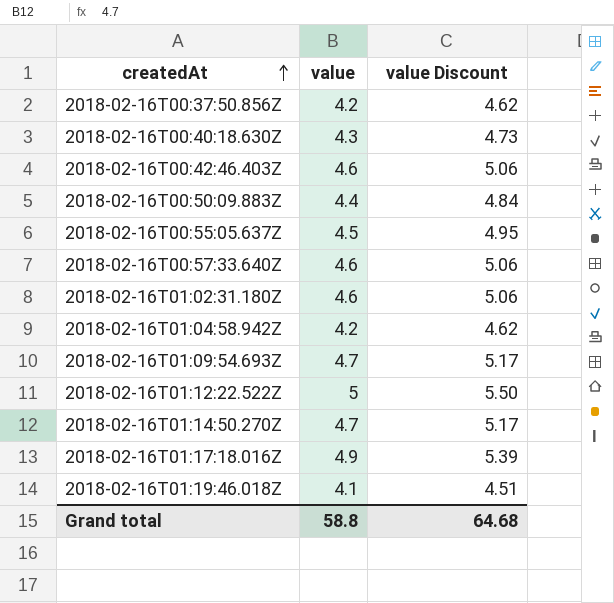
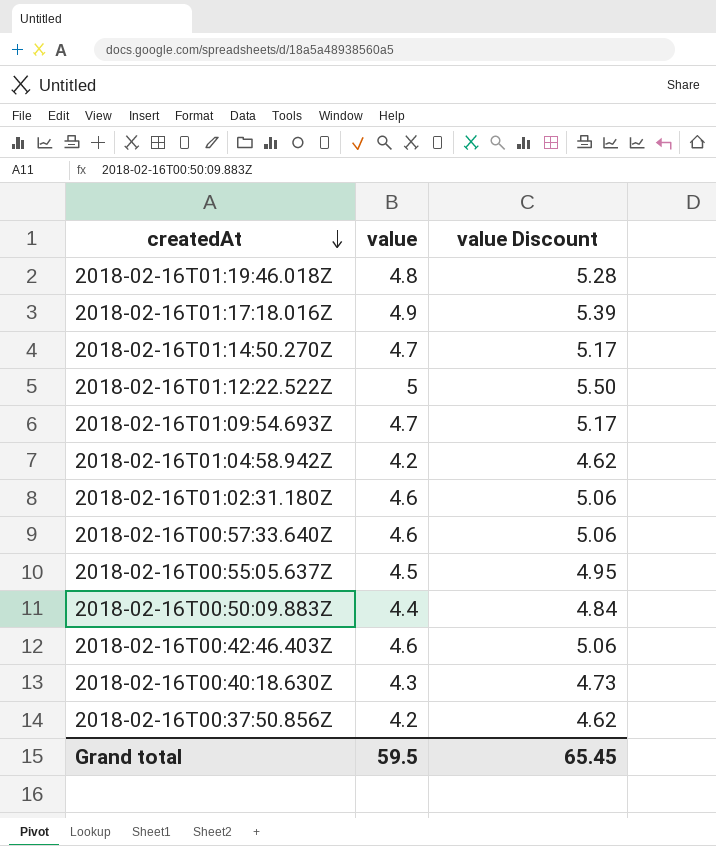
row order: createdAt ascending -> createdAt descending
2018-02-16T01:19:46.018Z | value: 4.1 -> 4.8
2018-02-16T01:19:46.018Z | value Discount: 4.51 -> 5.28
Grand total | value: 58.8 -> 59.5
Grand total | value Discount: 64.68 -> 65.45

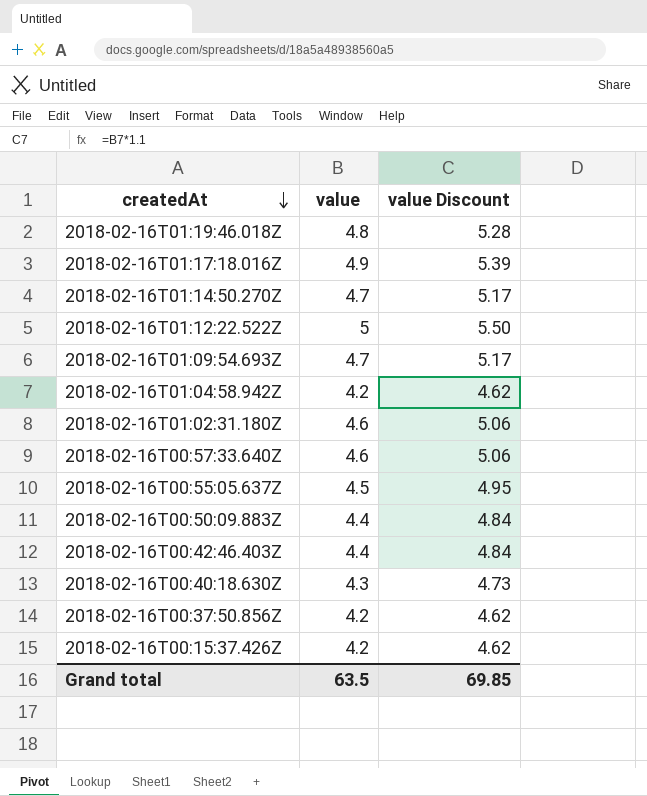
2018-02-16T00:42:46.403Z | value: 4.6 -> 4.4
2018-02-16T00:42:46.403Z | value Discount: 5.06 -> 4.84
row 2018-02-16T00:15:37.426Z: none -> 4.2 | 4.62
Grand total | value: 59.5 -> 63.5
Grand total | value Discount: 65.45 -> 69.85

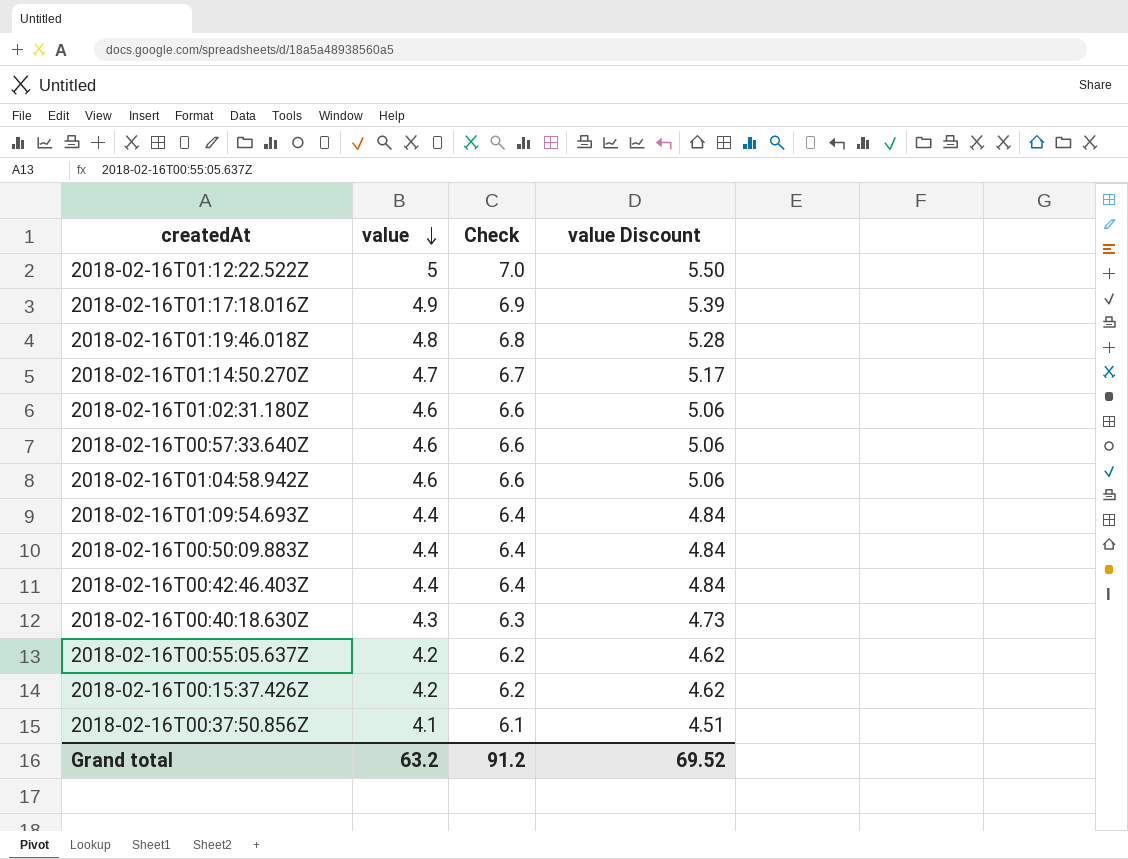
row order: createdAt descending -> value descending
column Check | formula: none -> [value] + 2
2018-02-16T01:04:58.942Z | value: 4.2 -> 4.6
2018-02-16T01:04:58.942Z | value Discount: 4.62 -> 5.06
2018-02-16T01:09:54.693Z | value: 4.7 -> 4.4
2018-02-16T01:09:54.693Z | value Discount: 5.17 -> 4.84
2018-02-16T00:55:05.637Z | value: 4.5 -> 4.2
2018-02-16T00:55:05.637Z | value Discount: 4.95 -> 4.62
2018-02-16T00:37:50.856Z | value: 4.2 -> 4.1
2018-02-16T00:37:50.856Z | value Discount: 4.62 -> 4.51
Grand total | value: 63.5 -> 63.2
Grand total | value Discount: 69.85 -> 69.52

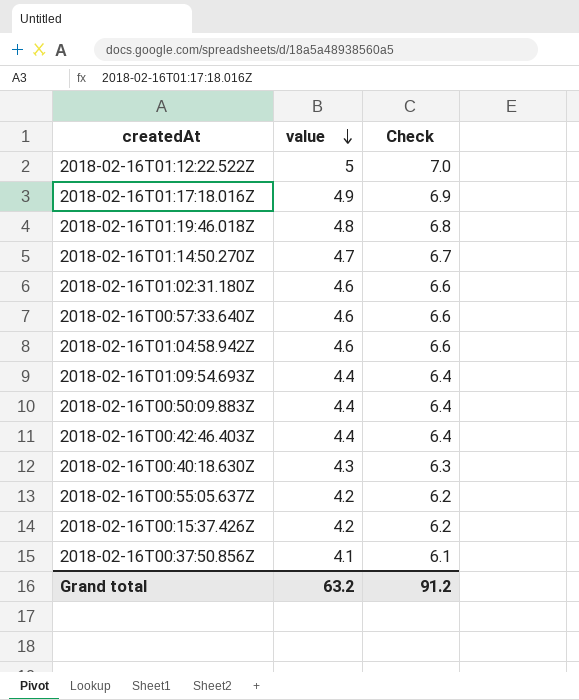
column value Discount | formula: [value] * 1.1 -> none

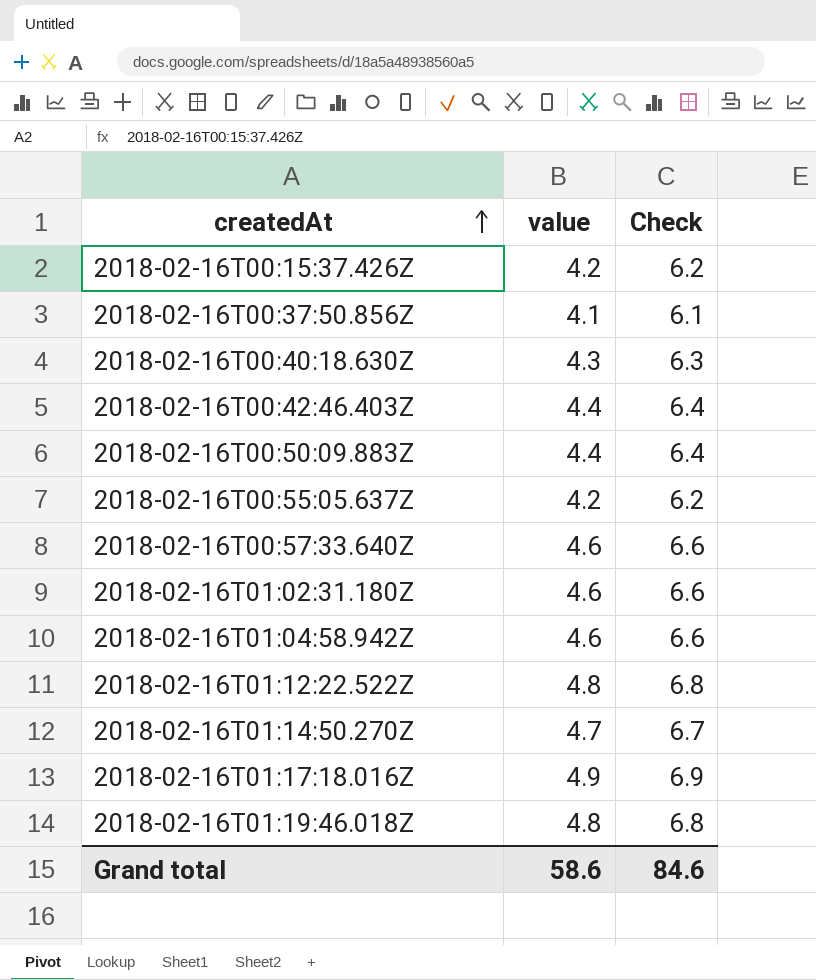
row order: value descending -> createdAt ascending
row 2018-02-16T01:09:54.693Z: 4.4 | 6.4 -> none
2018-02-16T01:12:22.522Z | value: 5 -> 4.8
2018-02-16T01:12:22.522Z | Check: 7.0 -> 6.8
Grand total | value: 63.2 -> 58.6
Grand total | Check: 91.2 -> 84.6

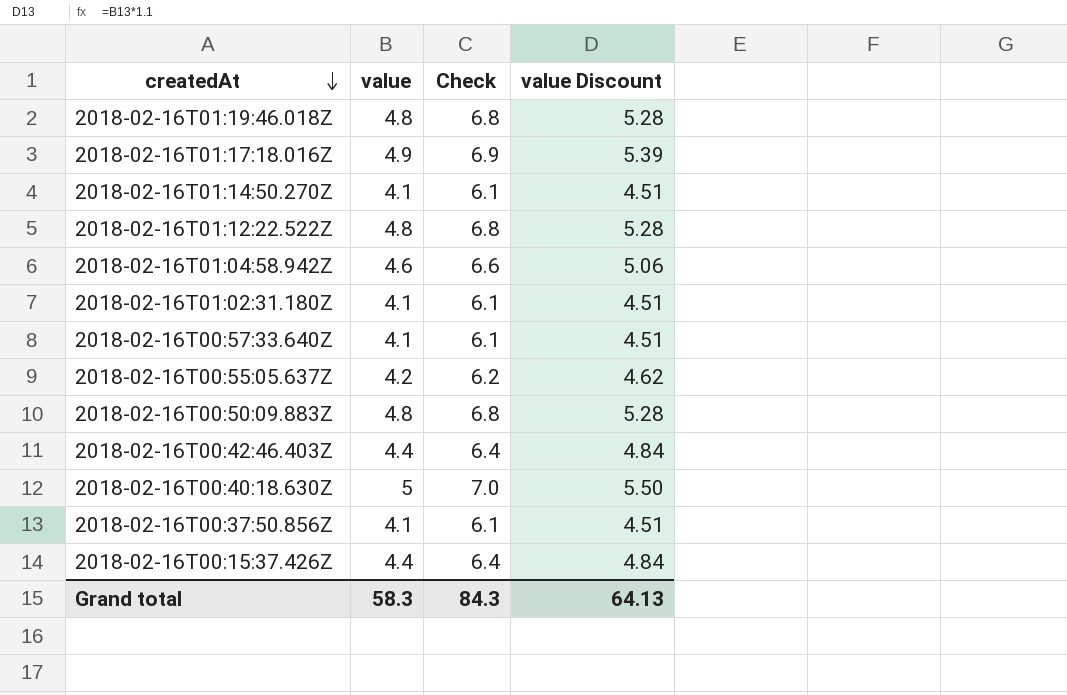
row order: createdAt ascending -> createdAt descending
column value Discount | formula: none -> [value] * 1.1
2018-02-16T01:14:50.270Z | value: 4.7 -> 4.1
2018-02-16T01:14:50.270Z | Check: 6.7 -> 6.1
2018-02-16T01:02:31.180Z | value: 4.6 -> 4.1
2018-02-16T01:02:31.180Z | Check: 6.6 -> 6.1
2018-02-16T00:57:33.640Z | value: 4.6 -> 4.1
2018-02-16T00:57:33.640Z | Check: 6.6 -> 6.1
2018-02-16T00:50:09.883Z | value: 4.4 -> 4.8
2018-02-16T00:50:09.883Z | Check: 6.4 -> 6.8
2018-02-16T00:40:18.630Z | value: 4.3 -> 5
2018-02-16T00:40:18.630Z | Check: 6.3 -> 7.0
2018-02-16T00:15:37.426Z | value: 4.2 -> 4.4
2018-02-16T00:15:37.426Z | Check: 6.2 -> 6.4
Grand total | value: 58.6 -> 58.3
Grand total | Check: 84.6 -> 84.3

